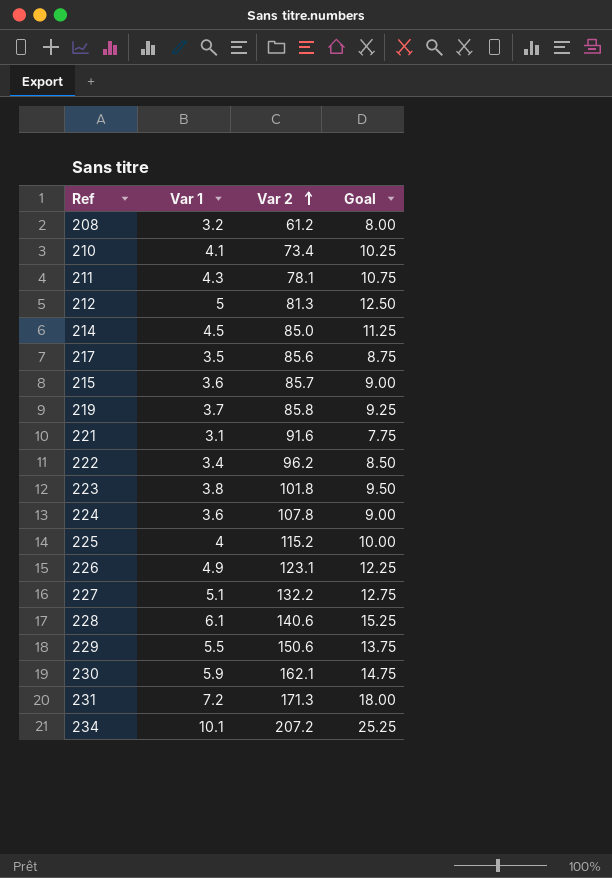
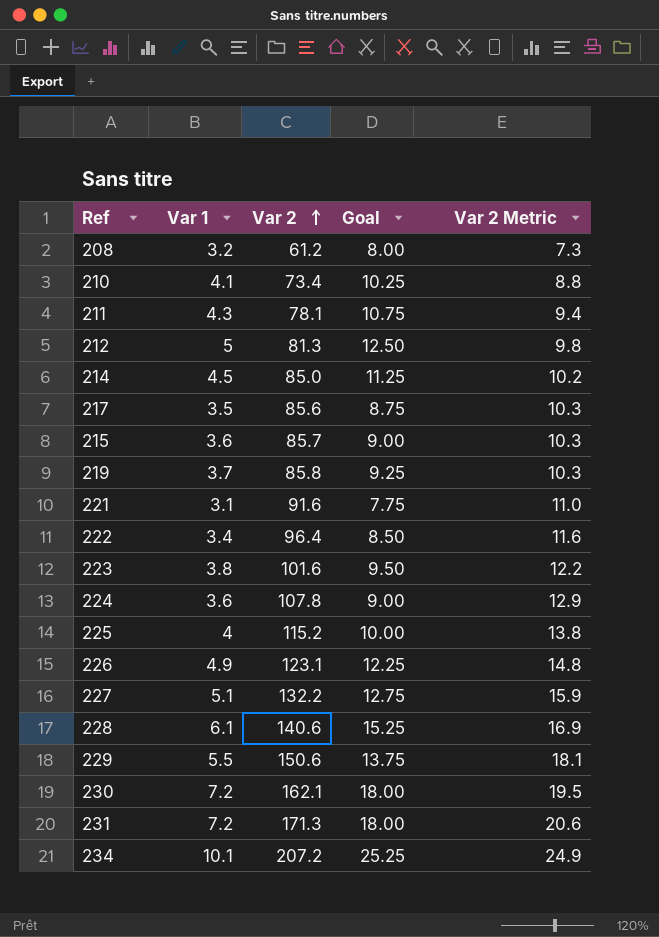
column Var 2 Metric | formula: none -> [Var 2] * 0.12
222 | Var 2: 96.2 -> 96.4
223 | Var 2: 101.8 -> 101.6
230 | Var 1: 5.9 -> 7.2
230 | Goal: 14.75 -> 18.00

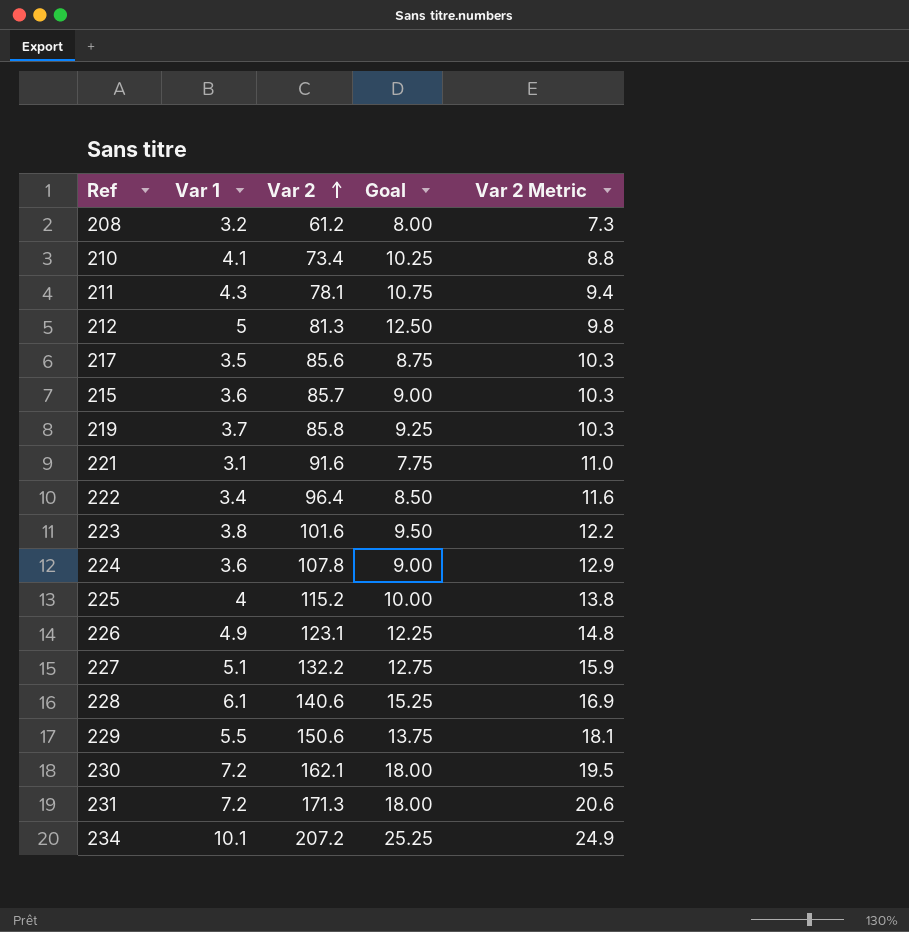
row 214: 4.5 | 85.0 | 11.25 | 10.2 -> none

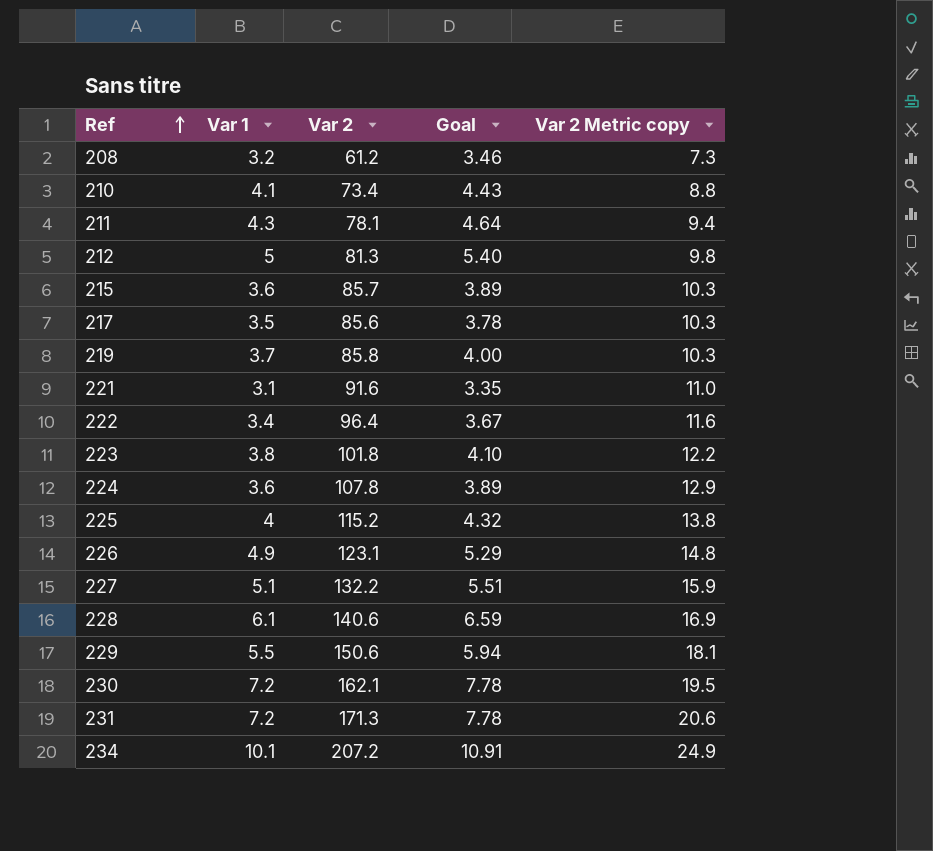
row order: Var 2 ascending -> Ref ascending
column Goal | formula: [Var 1] * 2.5 -> [Var 1] * 1.08
column name: Var 2 Metric -> Var 2 Metric copy
223 | Var 2: 101.6 -> 101.8

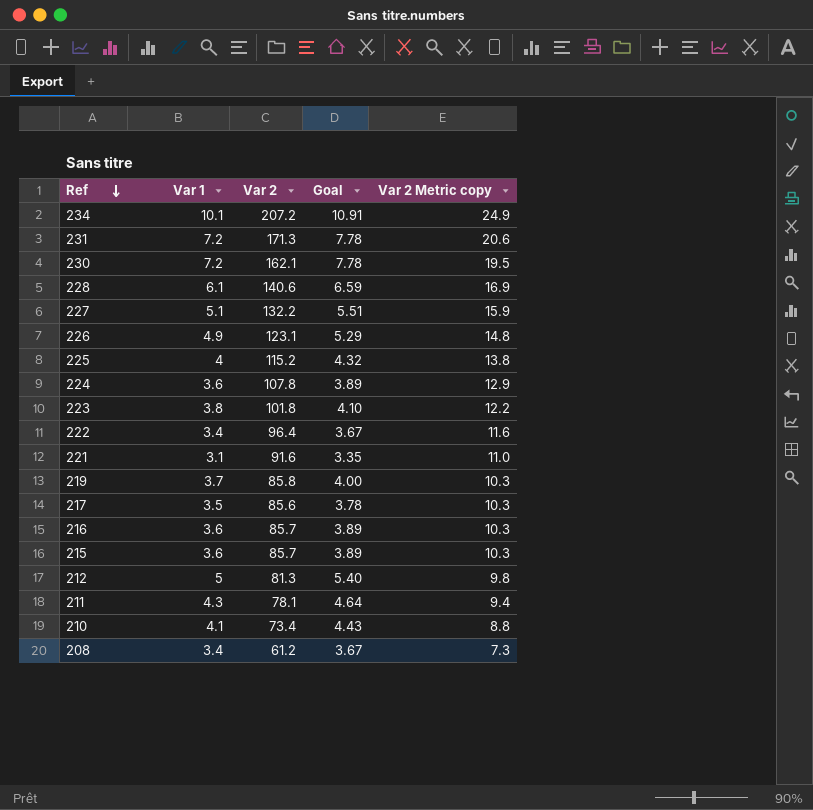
row order: Ref ascending -> Ref descending
row 229: 5.5 | 150.6 | 5.94 | 18.1 -> none
row 216: none -> 3.6 | 85.7 | 3.89 | 10.3
208 | Var 1: 3.2 -> 3.4
208 | Goal: 3.46 -> 3.67

